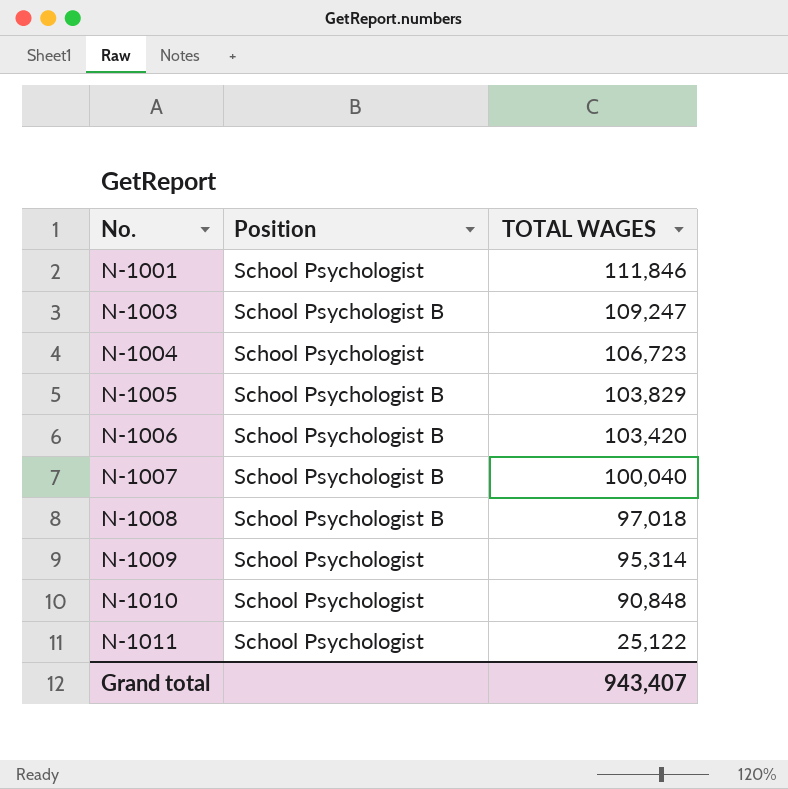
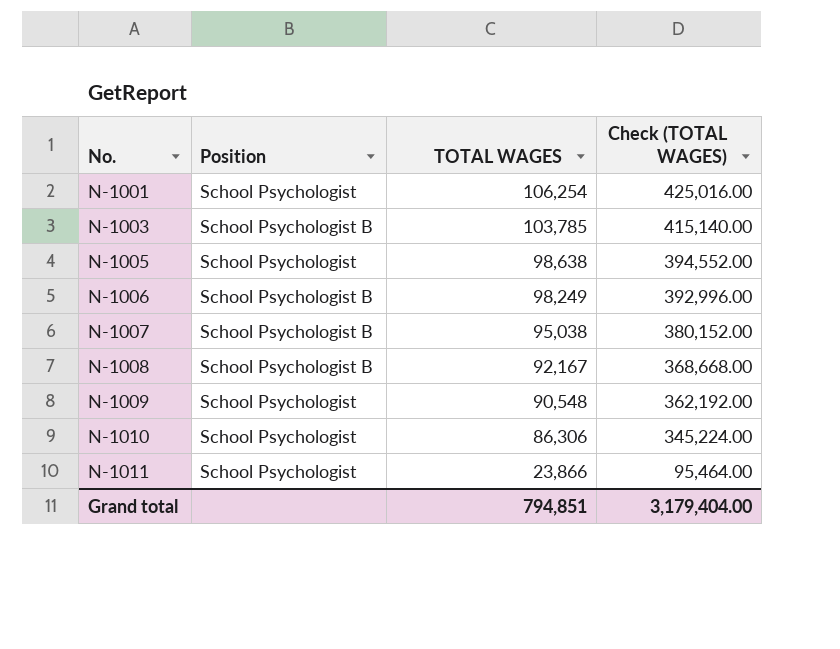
column Check (TOTAL WAGES) | formula: none -> [TOTAL WAGES] * 4
row N-1004: School Psychologist | 106,723 -> none
N-1001 | TOTAL WAGES: 111,846 -> 106,254
N-1003 | TOTAL WAGES: 109,247 -> 103,785
N-1005 | Position: School Psychologist B -> School Psychologist
N-1005 | TOTAL WAGES: 103,829 -> 98,638
N-1006 | TOTAL WAGES: 103,420 -> 98,249
N-1007 | TOTAL WAGES: 100,040 -> 95,038
N-1008 | TOTAL WAGES: 97,018 -> 92,167
N-1009 | TOTAL WAGES: 95,314 -> 90,548
N-1010 | TOTAL WAGES: 90,848 -> 86,306
N-1011 | TOTAL WAGES: 25,122 -> 23,866
Grand total | TOTAL WAGES: 943,407 -> 794,851

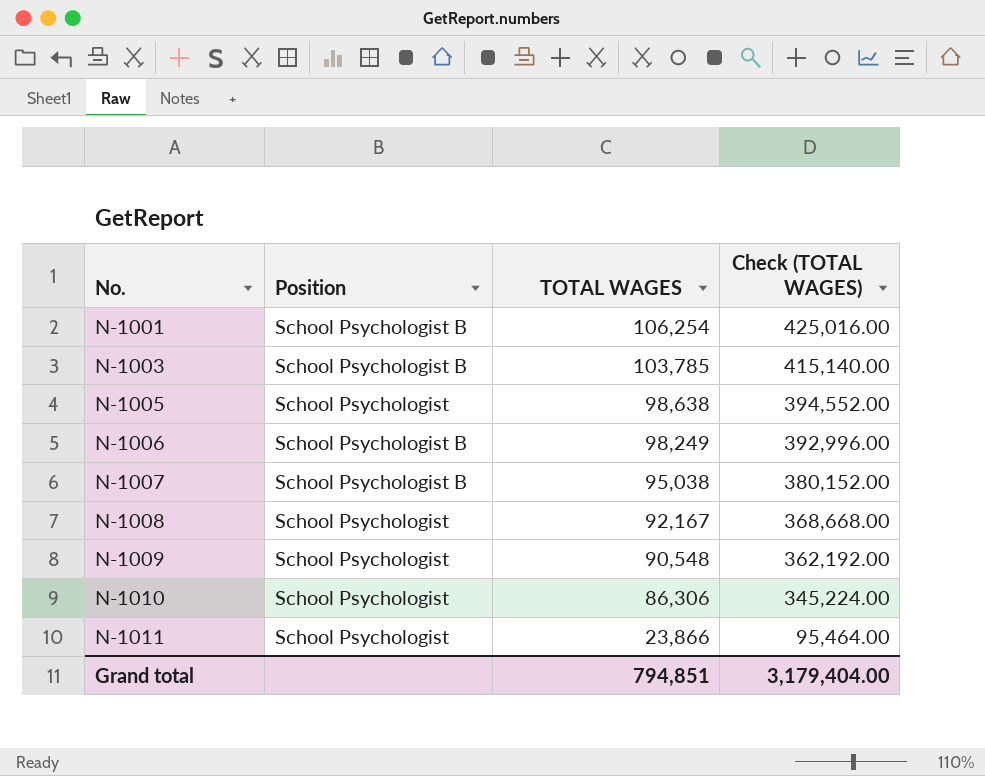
N-1001 | Position: School Psychologist -> School Psychologist B
N-1008 | Position: School Psychologist B -> School Psychologist

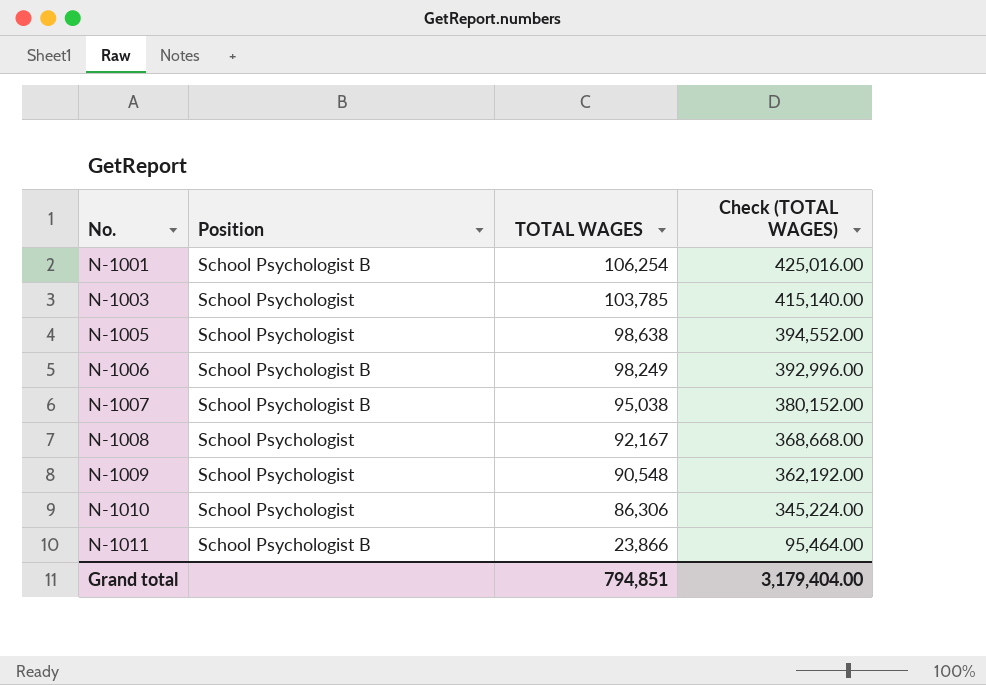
N-1003 | Position: School Psychologist B -> School Psychologist
N-1011 | Position: School Psychologist -> School Psychologist B

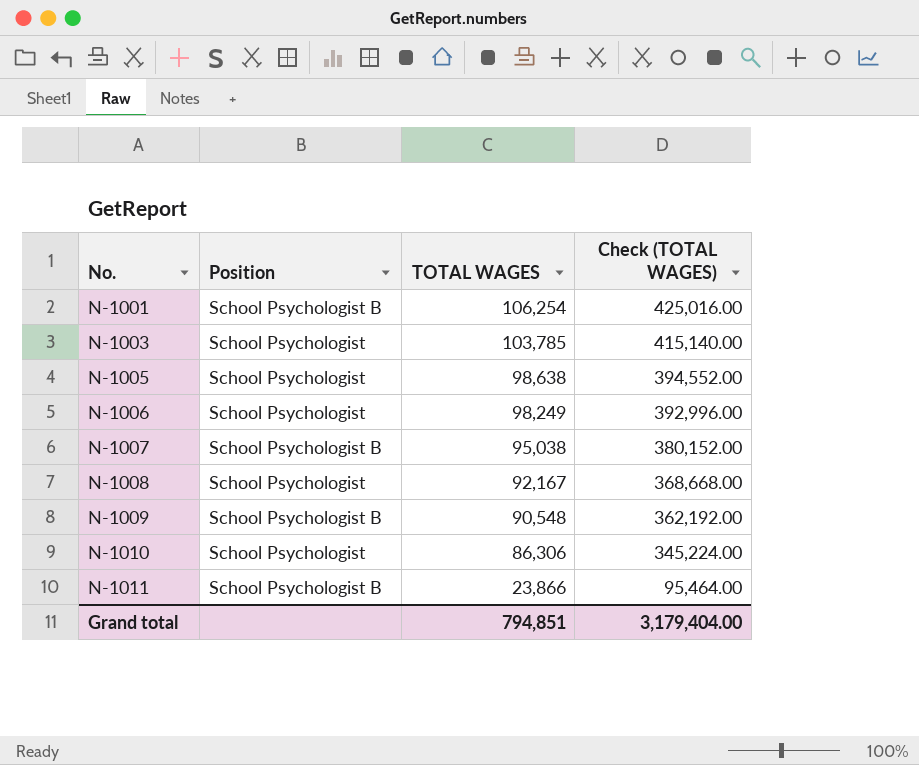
N-1006 | Position: School Psychologist B -> School Psychologist
N-1009 | Position: School Psychologist -> School Psychologist B

